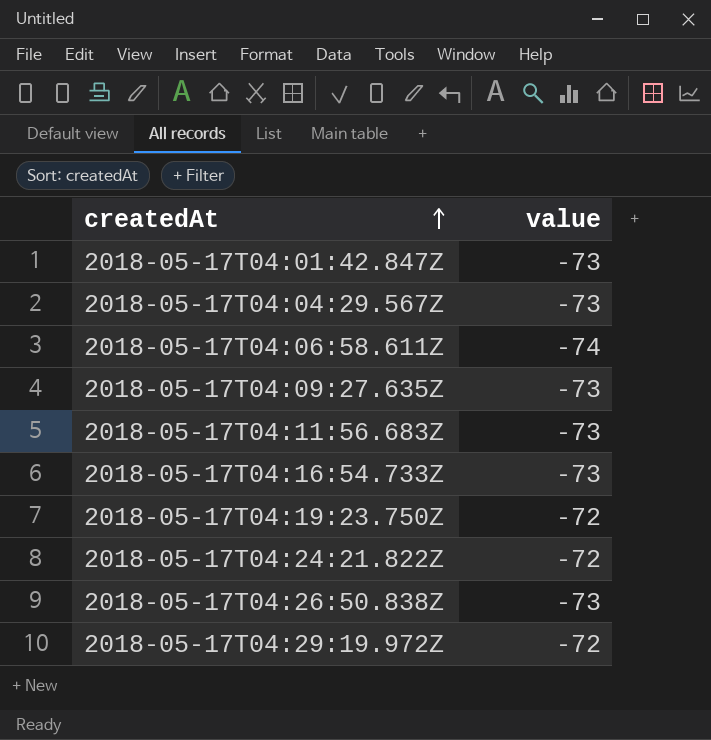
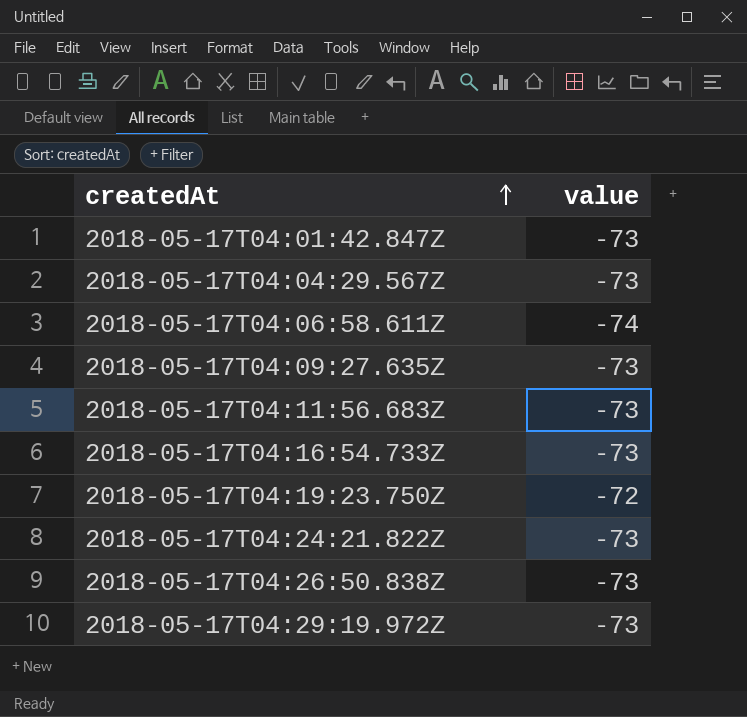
2018-05-17T04:24:21.822Z | value: -72 -> -73
2018-05-17T04:29:19.972Z | value: -72 -> -73

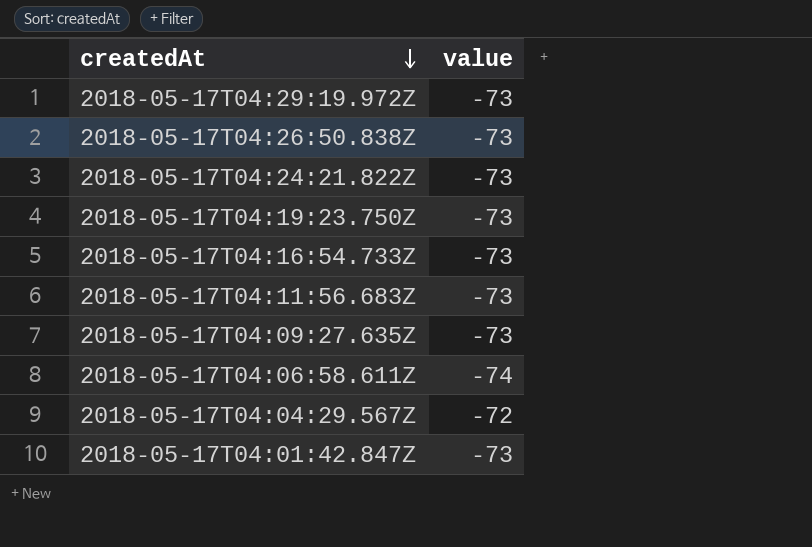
row order: createdAt ascending -> createdAt descending
2018-05-17T04:19:23.750Z | value: -72 -> -73
2018-05-17T04:04:29.567Z | value: -73 -> -72

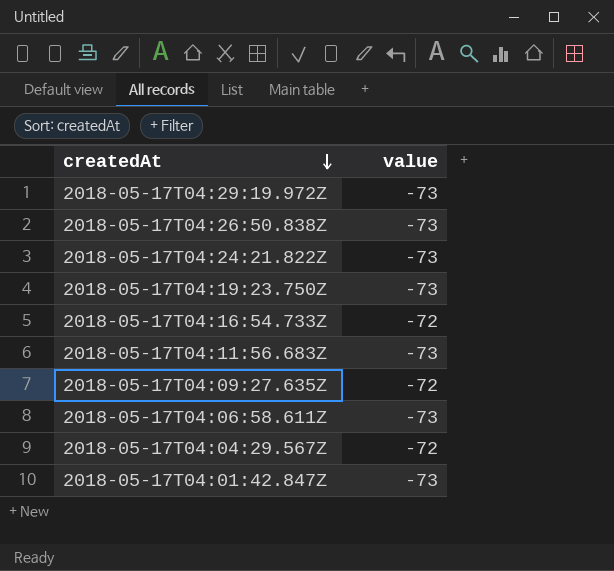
2018-05-17T04:16:54.733Z | value: -73 -> -72
2018-05-17T04:09:27.635Z | value: -73 -> -72
2018-05-17T04:06:58.611Z | value: -74 -> -73

